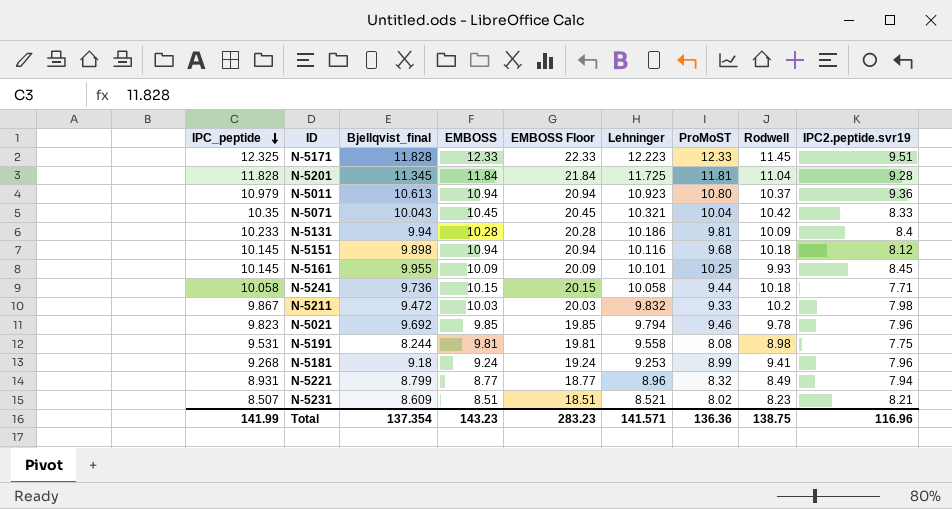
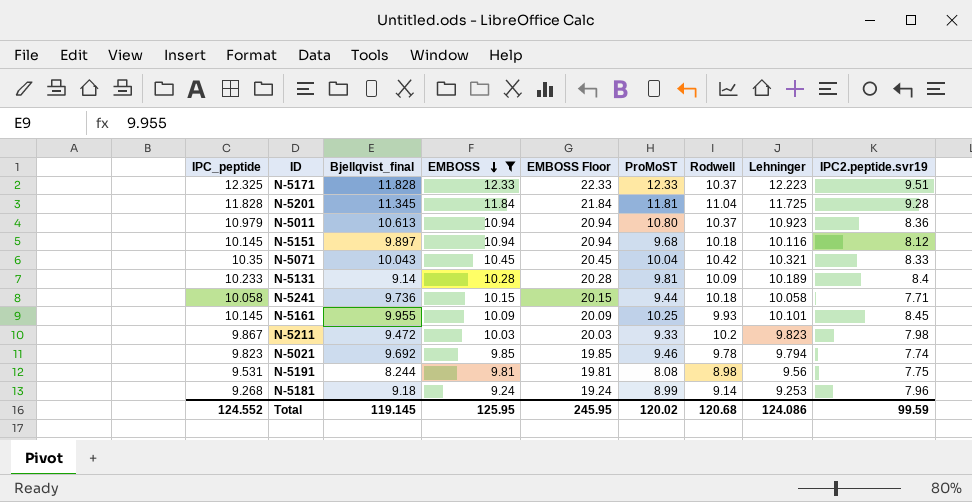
filter: none -> EMBOSS >= 9.24
row order: IPC_peptide descending -> EMBOSS descending
column Lehninger | position: 6 -> 8
N-5171 | Rodwell: 11.45 -> 10.37
N-5011 | IPC2.peptide.svr19: 9.36 -> 8.36
N-5151 | Bjellqvist_final: 9.898 -> 9.897
N-5131 | Bjellqvist_final: 9.94 -> 9.14
N-5131 | Lehninger: 10.186 -> 10.189
N-5211 | Lehninger: 9.832 -> 9.823
N-5021 | IPC2.peptide.svr19: 7.96 -> 7.74
N-5191 | Lehninger: 9.558 -> 9.56
N-5181 | Rodwell: 9.41 -> 9.14
Total | IPC_peptide: 141.99 -> 124.552
Total | Bjellqvist_final: 137.354 -> 119.145
Total | EMBOSS: 143.23 -> 125.95
Total | EMBOSS Floor: 283.23 -> 245.95
Total | ProMoST: 136.36 -> 120.02
Total | Rodwell: 138.75 -> 120.68
Total | Lehninger: 141.571 -> 124.086
Total | IPC2.peptide.svr19: 116.96 -> 99.59

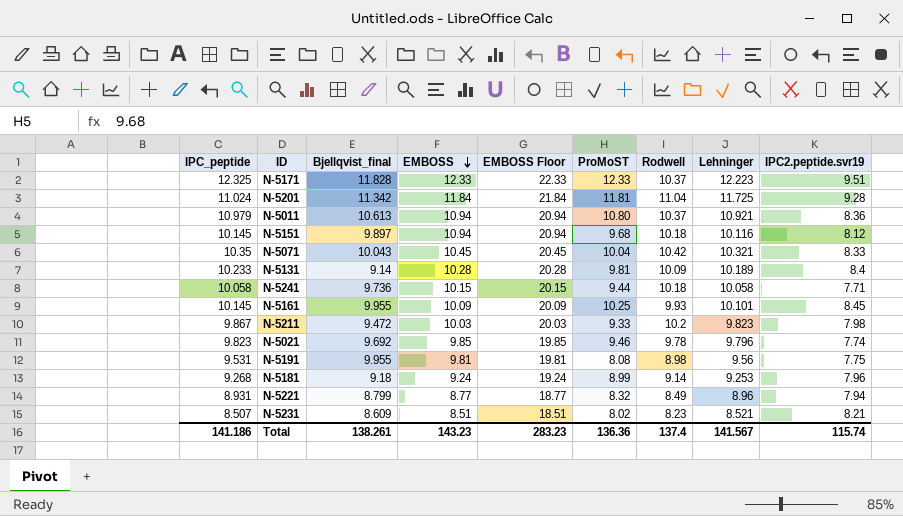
filter: EMBOSS >= 9.24 -> none
N-5201 | IPC_peptide: 11.828 -> 11.024
N-5201 | Bjellqvist_final: 11.345 -> 11.342
N-5011 | Lehninger: 10.923 -> 10.921
N-5021 | Lehninger: 9.794 -> 9.796
N-5191 | Bjellqvist_final: 8.244 -> 9.955
Total | IPC_peptide: 124.552 -> 141.186
Total | Bjellqvist_final: 119.145 -> 138.261
Total | EMBOSS: 125.95 -> 143.23
Total | EMBOSS Floor: 245.95 -> 283.23
Total | ProMoST: 120.02 -> 136.36
Total | Rodwell: 120.68 -> 137.4
Total | Lehninger: 124.086 -> 141.567
Total | IPC2.peptide.svr19: 99.59 -> 115.74

